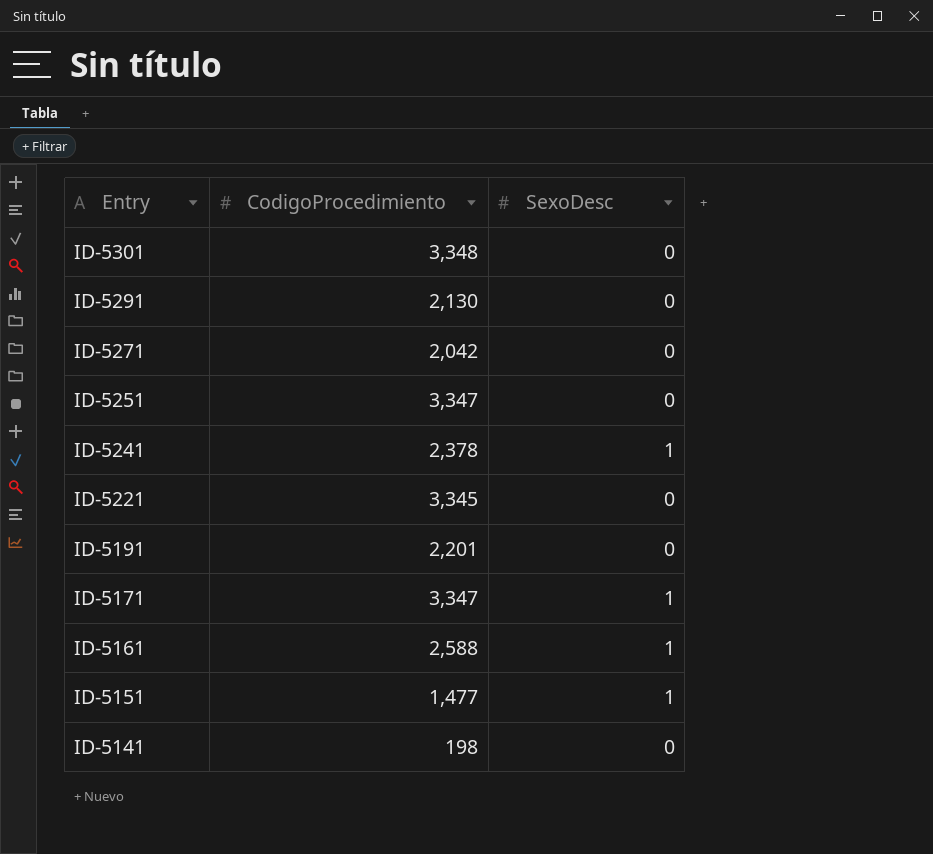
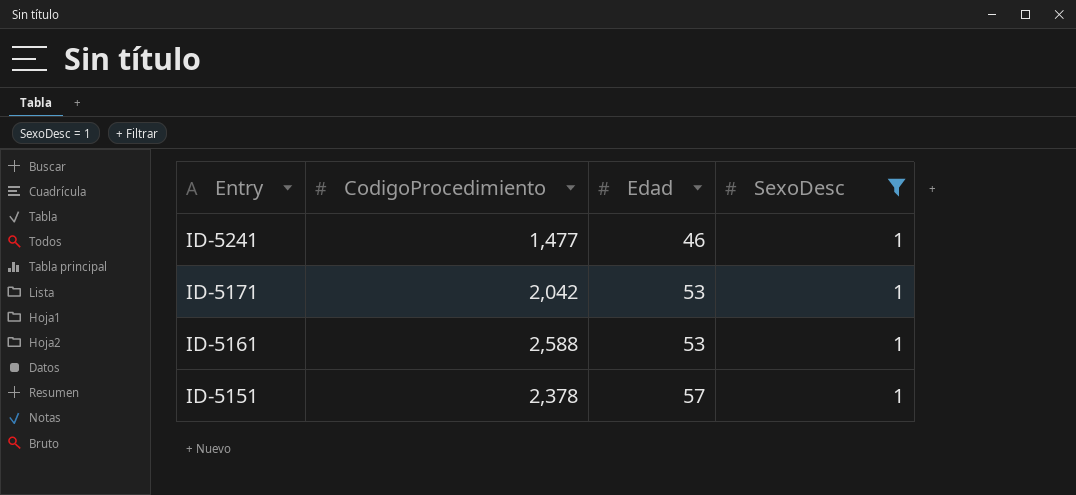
filter: none -> SexoDesc = 1
column Edad | position: none -> 3
ID-5241 | CodigoProcedimiento: 2,378 -> 1,477
ID-5171 | CodigoProcedimiento: 3,347 -> 2,042
ID-5151 | CodigoProcedimiento: 1,477 -> 2,378

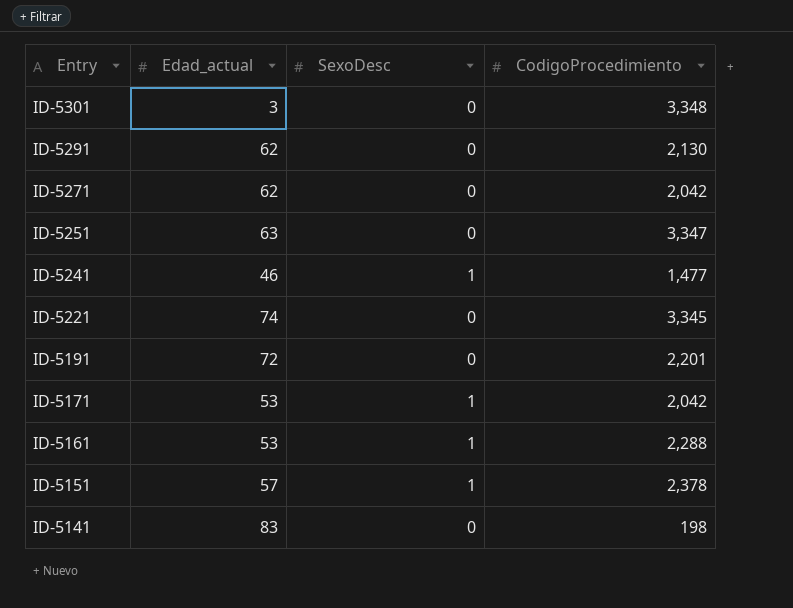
filter: SexoDesc = 1 -> none
column name: Edad -> Edad_actual
column CodigoProcedimiento | position: 2 -> 4
ID-5161 | CodigoProcedimiento: 2,588 -> 2,288

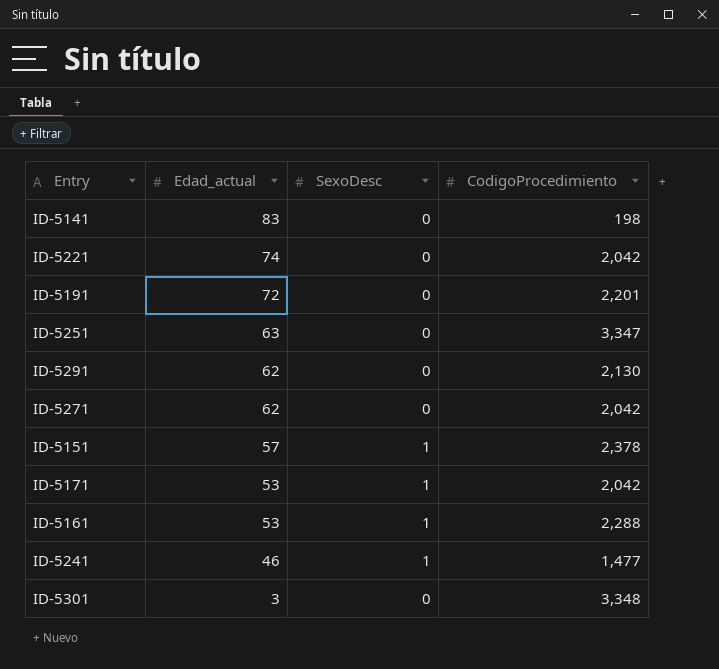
row order: Entry descending -> Edad_actual descending
ID-5221 | CodigoProcedimiento: 3,345 -> 2,042

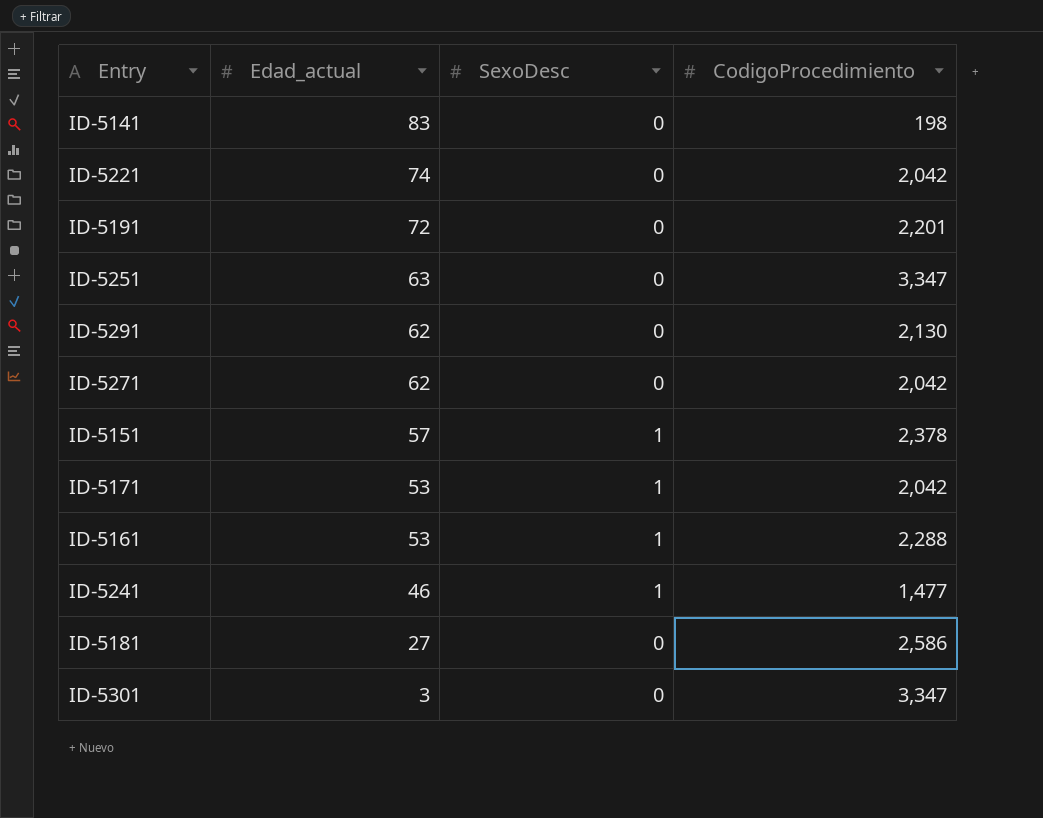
row ID-5181: none -> 27 | 0 | 2,586
ID-5301 | CodigoProcedimiento: 3,348 -> 3,347

